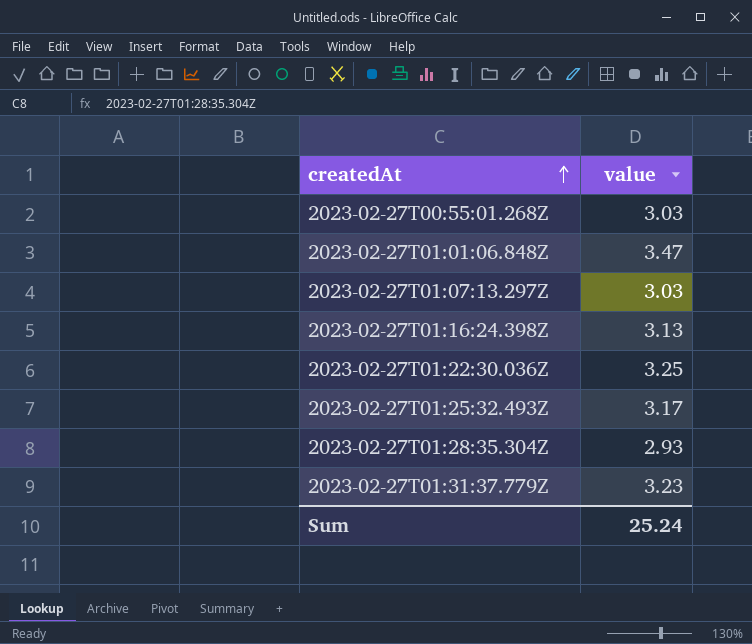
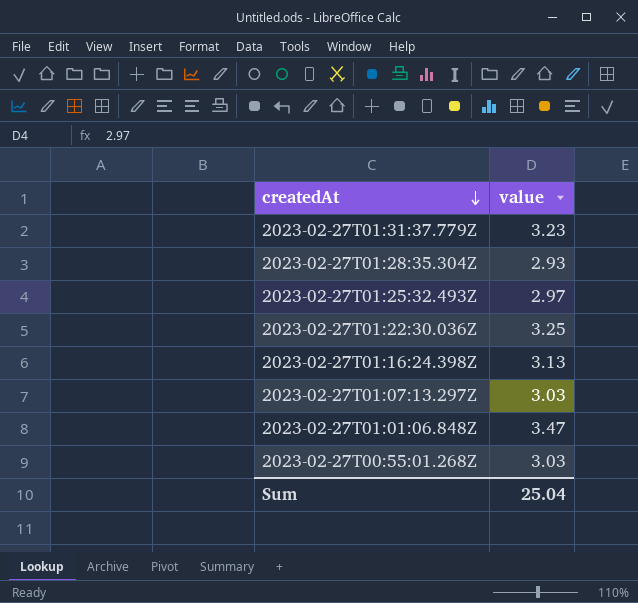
row order: createdAt ascending -> createdAt descending
2023-02-27T01:25:32.493Z | value: 3.17 -> 2.97
Sum | value: 25.24 -> 25.04

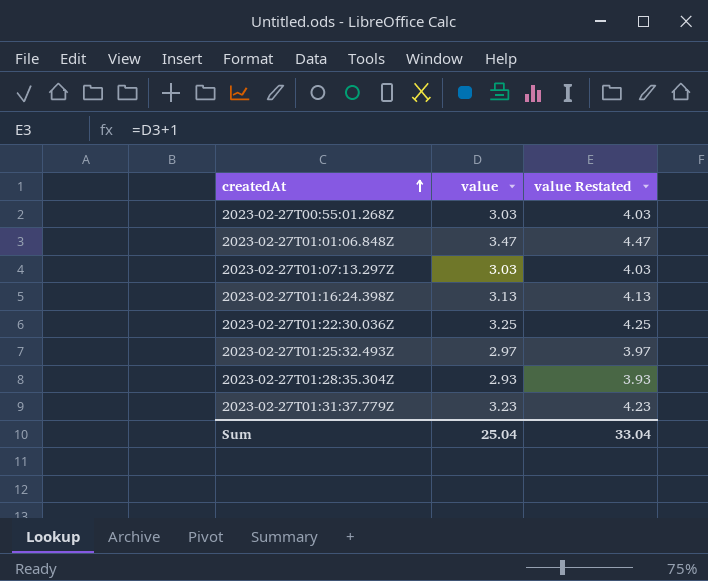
row order: createdAt descending -> createdAt ascending
column value Restated | formula: none -> [value] + 1

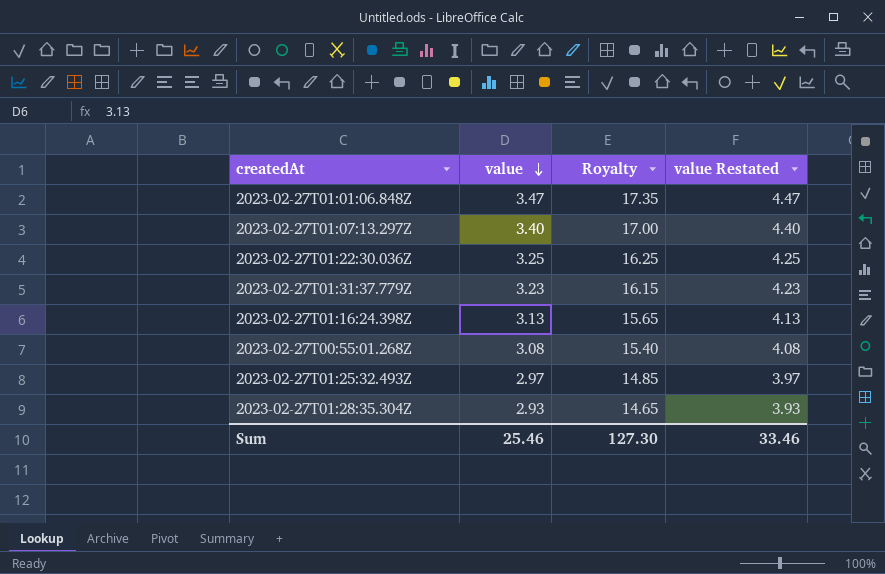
row order: createdAt ascending -> value descending
column Royalty | formula: none -> [value] * 5
2023-02-27T01:07:13.297Z | value: 3.03 -> 3.40
2023-02-27T01:07:13.297Z | value Restated: 4.03 -> 4.40
2023-02-27T00:55:01.268Z | value: 3.03 -> 3.08
2023-02-27T00:55:01.268Z | value Restated: 4.03 -> 4.08
Sum | value: 25.04 -> 25.46
Sum | value Restated: 33.04 -> 33.46

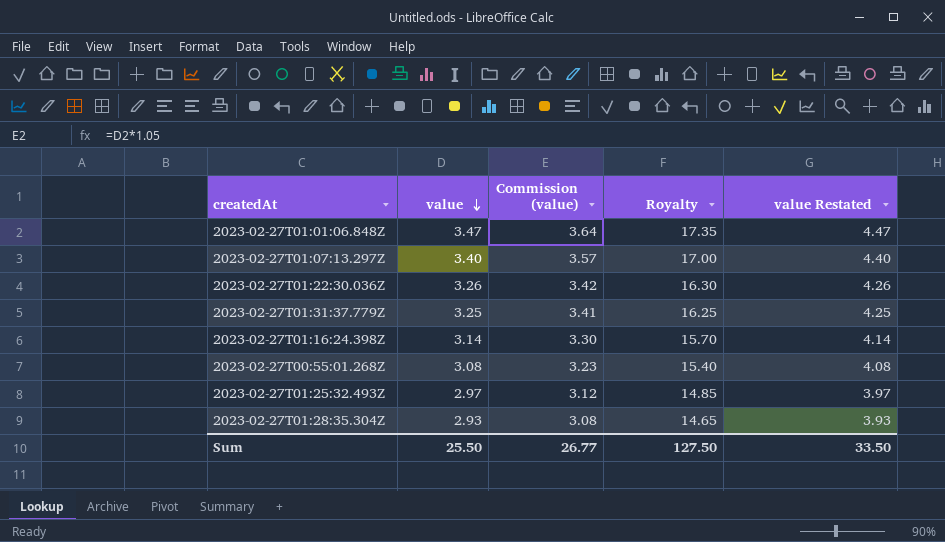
column Commission (value) | formula: none -> [value] * 1.05
2023-02-27T01:22:30.036Z | value: 3.25 -> 3.26
2023-02-27T01:22:30.036Z | Royalty: 16.25 -> 16.30
2023-02-27T01:22:30.036Z | value Restated: 4.25 -> 4.26
2023-02-27T01:31:37.779Z | value: 3.23 -> 3.25
2023-02-27T01:31:37.779Z | Royalty: 16.15 -> 16.25
2023-02-27T01:31:37.779Z | value Restated: 4.23 -> 4.25
2023-02-27T01:16:24.398Z | value: 3.13 -> 3.14
2023-02-27T01:16:24.398Z | Royalty: 15.65 -> 15.70
2023-02-27T01:16:24.398Z | value Restated: 4.13 -> 4.14
Sum | value: 25.46 -> 25.50
Sum | Royalty: 127.30 -> 127.50
Sum | value Restated: 33.46 -> 33.50

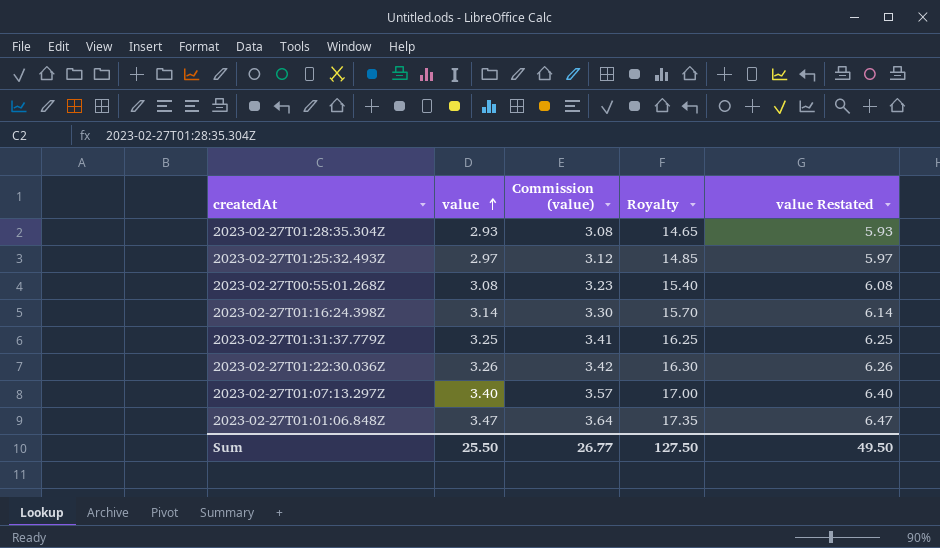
row order: value descending -> value ascending
column value Restated | formula: [value] + 1 -> [value] + 3
Sum | value Restated: 33.50 -> 49.50

